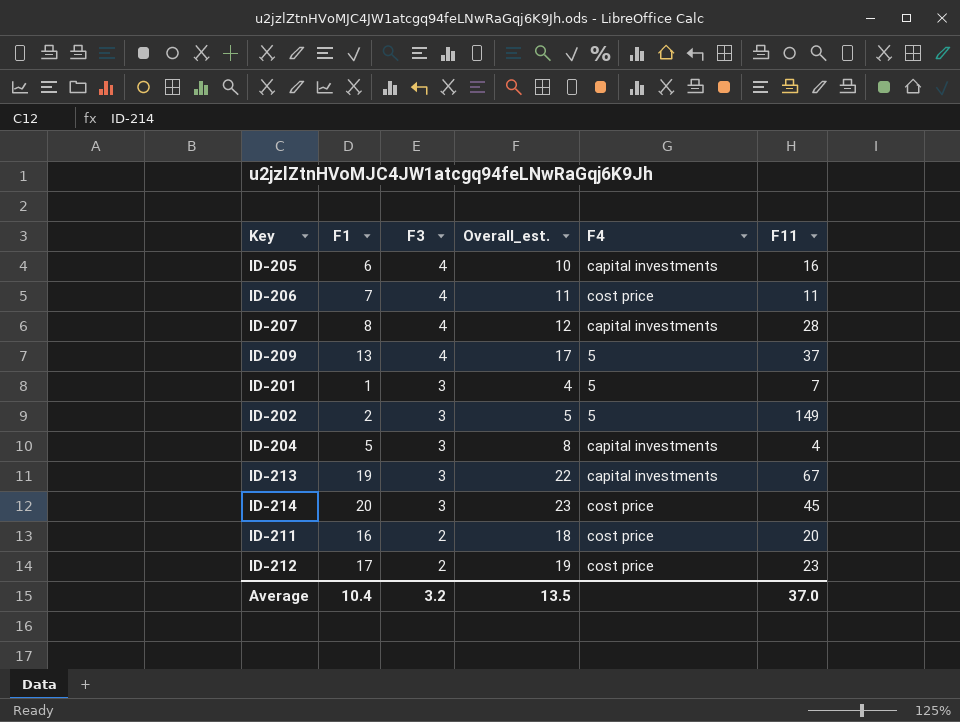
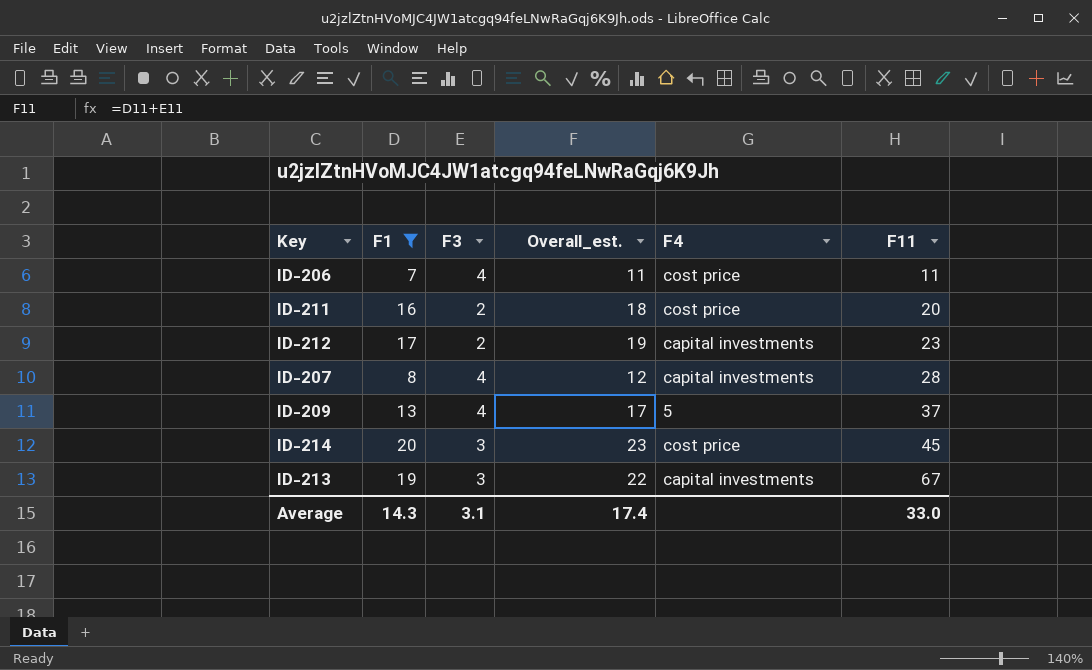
filter: none -> F1 >= 7
row order: F3 descending -> F11 ascending
ID-212 | F4: cost price -> capital investments
Average | F1: 10.4 -> 14.3
Average | F3: 3.2 -> 3.1
Average | Overall_est.: 13.5 -> 17.4
Average | F11: 37.0 -> 33.0

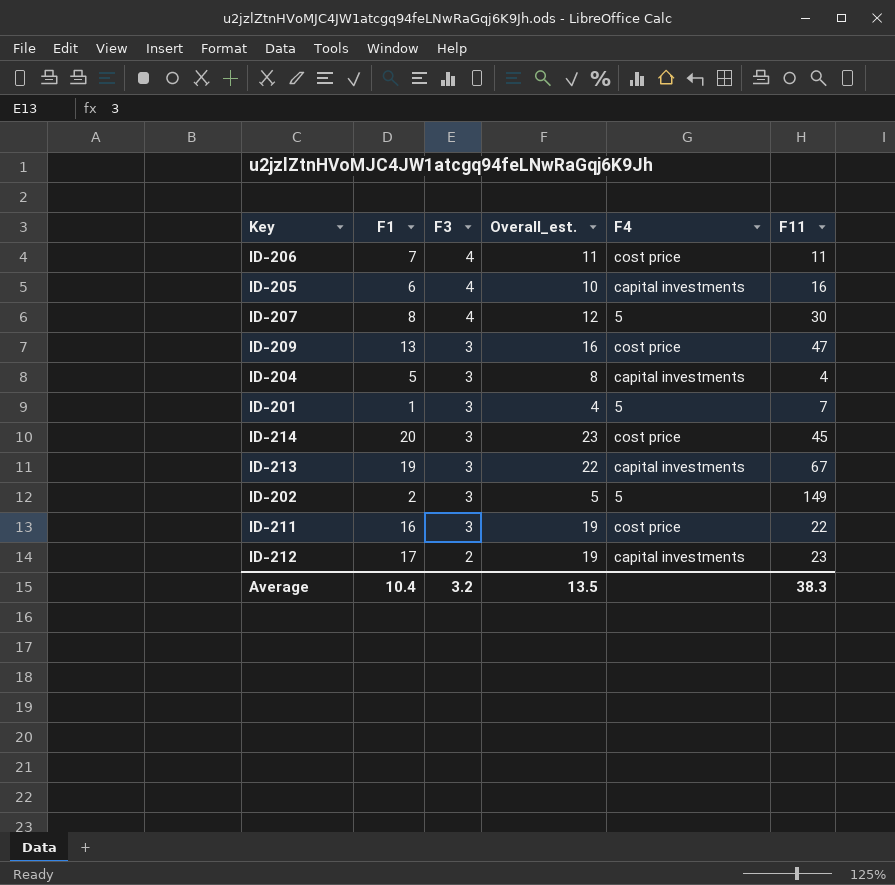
filter: F1 >= 7 -> none
row order: F11 ascending -> F3 descending
ID-207 | F4: capital investments -> 5
ID-207 | F11: 28 -> 30
ID-209 | F3: 4 -> 3
ID-209 | Overall_est.: 17 -> 16
ID-209 | F4: 5 -> cost price
ID-209 | F11: 37 -> 47
ID-211 | F3: 2 -> 3
ID-211 | Overall_est.: 18 -> 19
ID-211 | F11: 20 -> 22
Average | F1: 14.3 -> 10.4
Average | F3: 3.1 -> 3.2
Average | Overall_est.: 17.4 -> 13.5
Average | F11: 33.0 -> 38.3

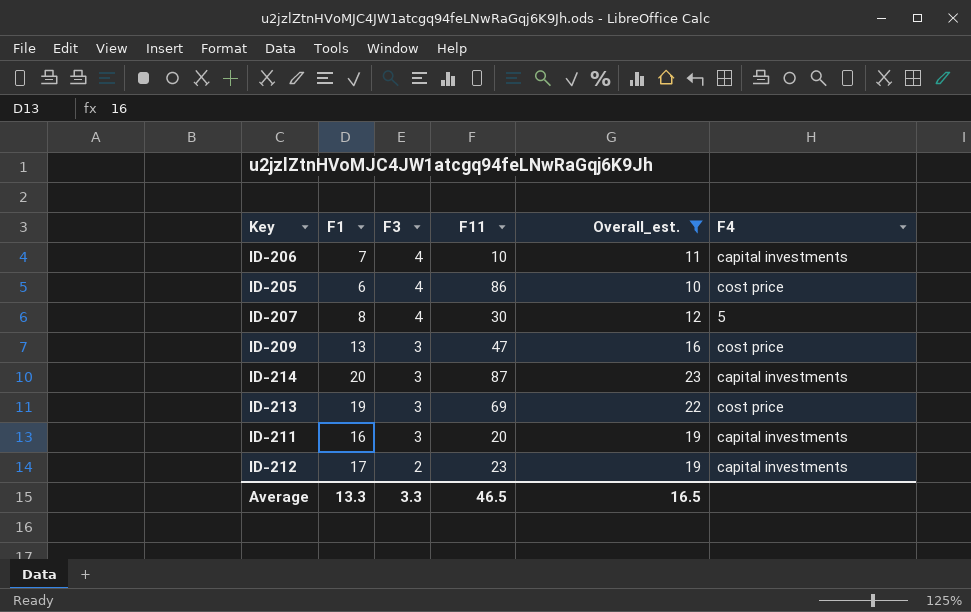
filter: none -> Overall_est. >= 10
column F11 | position: 6 -> 4
ID-206 | F11: 11 -> 10
ID-206 | F4: cost price -> capital investments
ID-205 | F11: 16 -> 86
ID-205 | F4: capital investments -> cost price
ID-214 | F11: 45 -> 87
ID-214 | F4: cost price -> capital investments
ID-213 | F11: 67 -> 69
ID-213 | F4: capital investments -> cost price
ID-211 | F11: 22 -> 20
ID-211 | F4: cost price -> capital investments
Average | F1: 10.4 -> 13.3
Average | F3: 3.2 -> 3.3
Average | F11: 38.3 -> 46.5
Average | Overall_est.: 13.5 -> 16.5

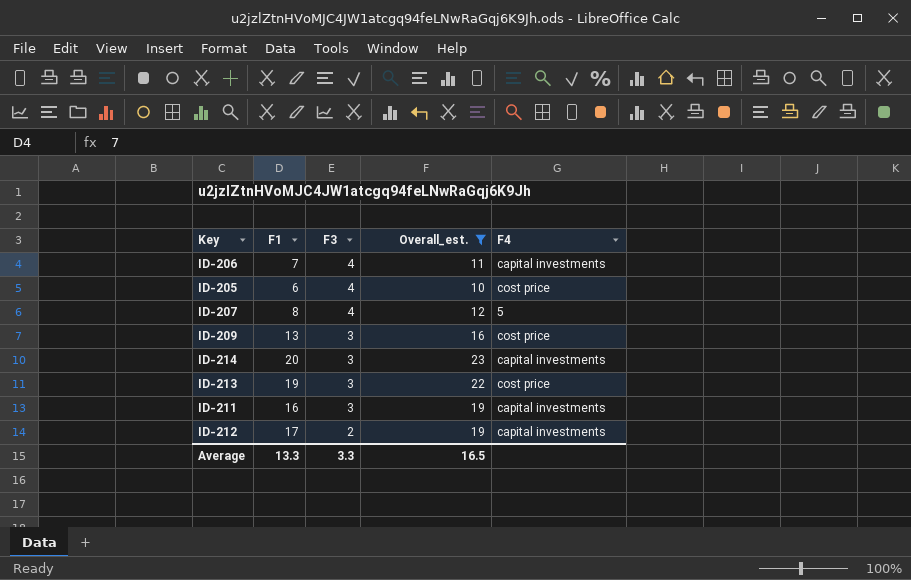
column F11 | position: 4 -> none

